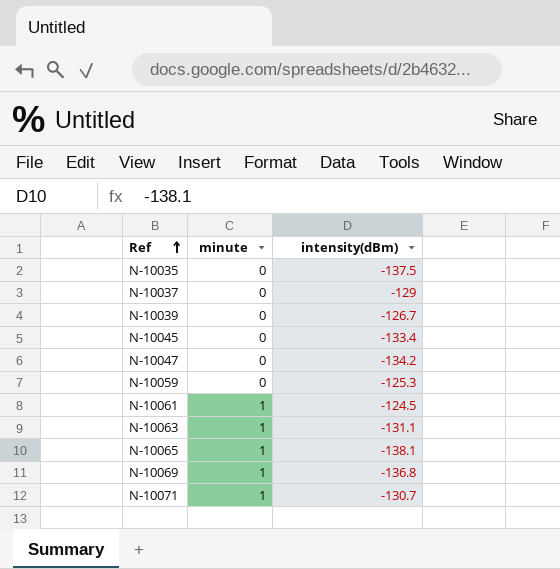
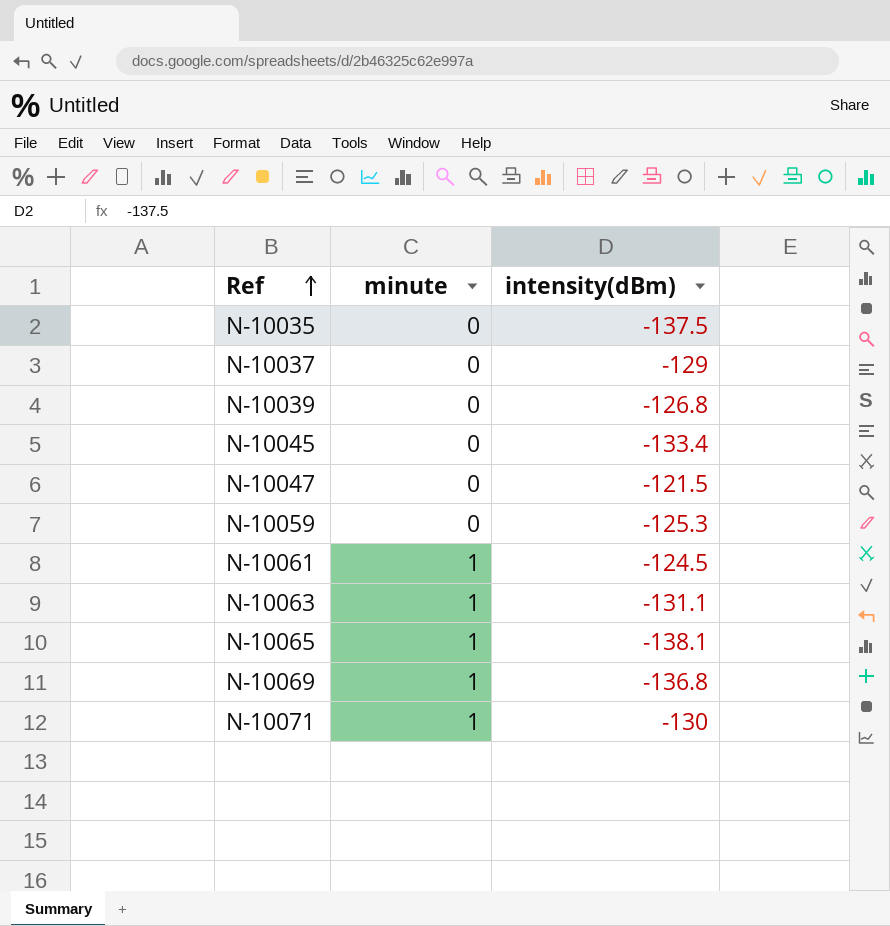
N-10039 | intensity(dBm): -126.7 -> -126.8
N-10047 | intensity(dBm): -134.2 -> -121.5
N-10071 | intensity(dBm): -130.7 -> -130

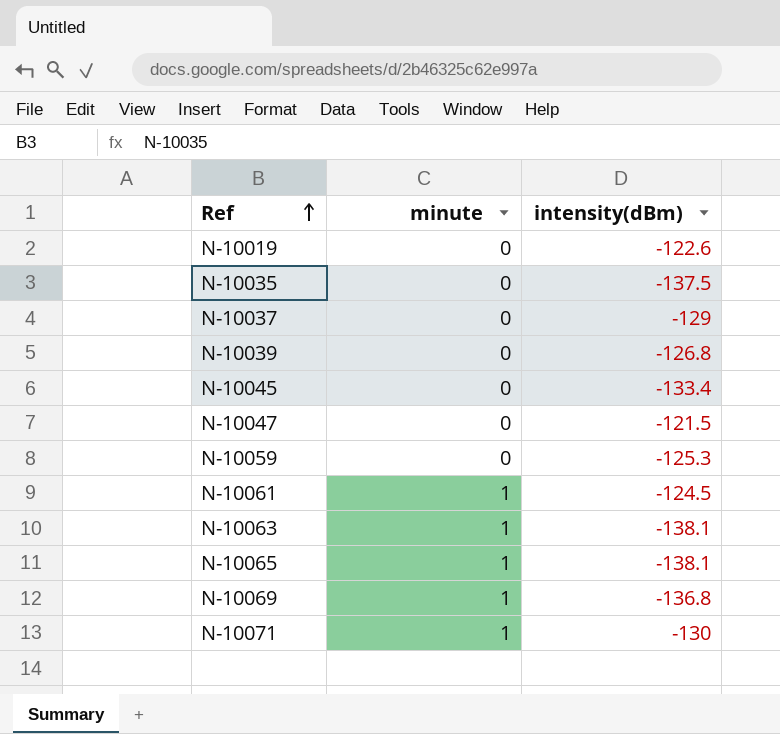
row N-10019: none -> 0 | -122.6
N-10063 | intensity(dBm): -131.1 -> -138.1

